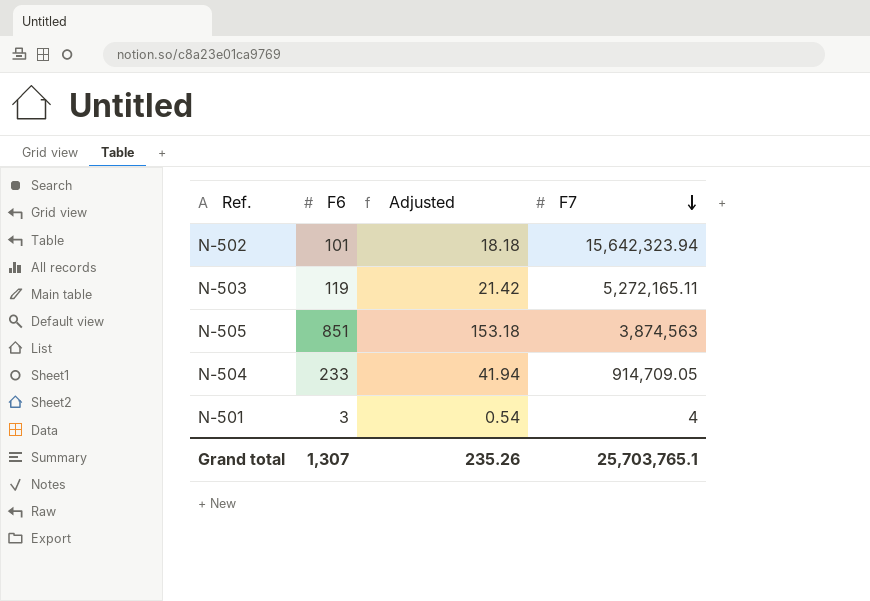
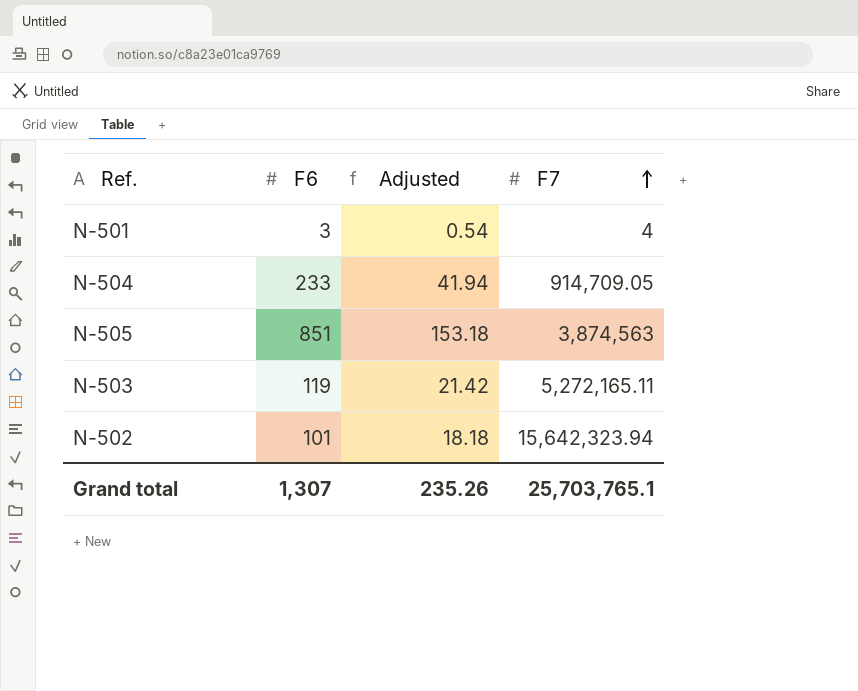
row order: F7 descending -> F7 ascending

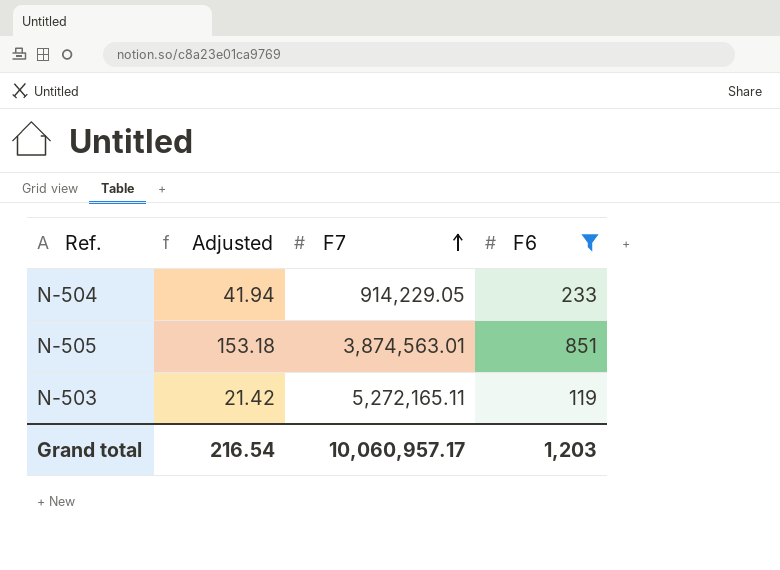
filter: none -> F6 >= 119
column F6 | position: 2 -> 4
N-504 | F7: 914,709.05 -> 914,229.05
N-505 | F7: 3,874,563 -> 3,874,563.01
Grand total | Adjusted: 235.26 -> 216.54
Grand total | F7: 25,703,765.1 -> 10,060,957.17
Grand total | F6: 1,307 -> 1,203

